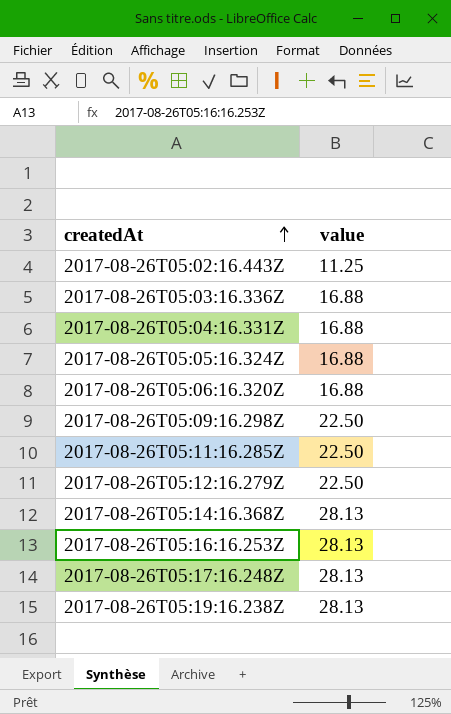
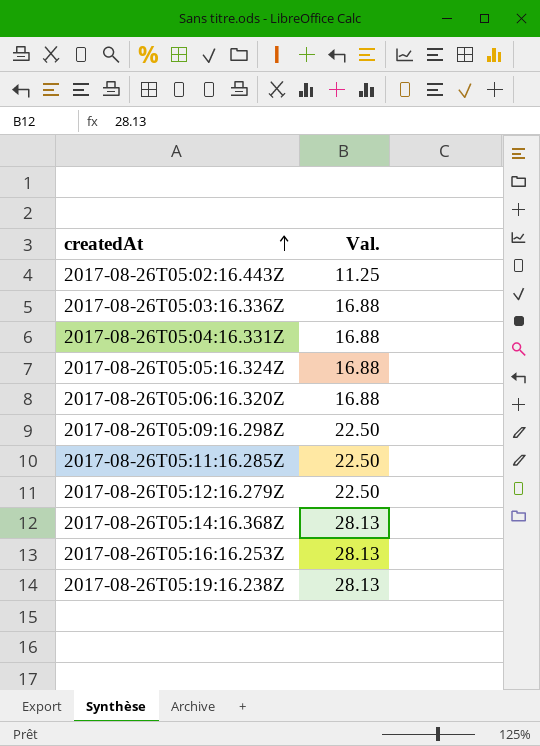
column name: value -> Val.
row 2017-08-26T05:17:16.248Z: 28.13 -> none

